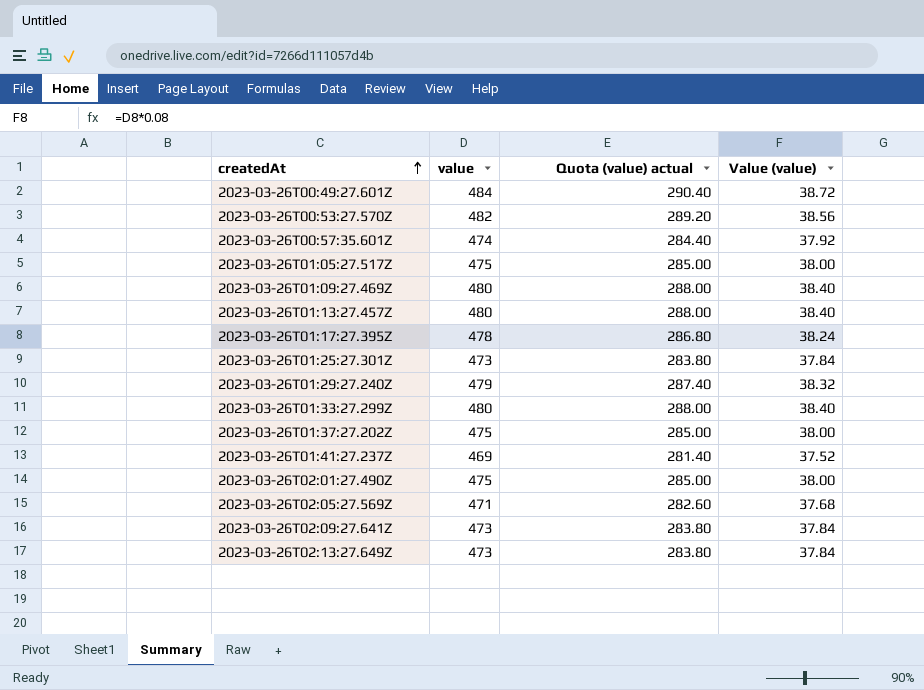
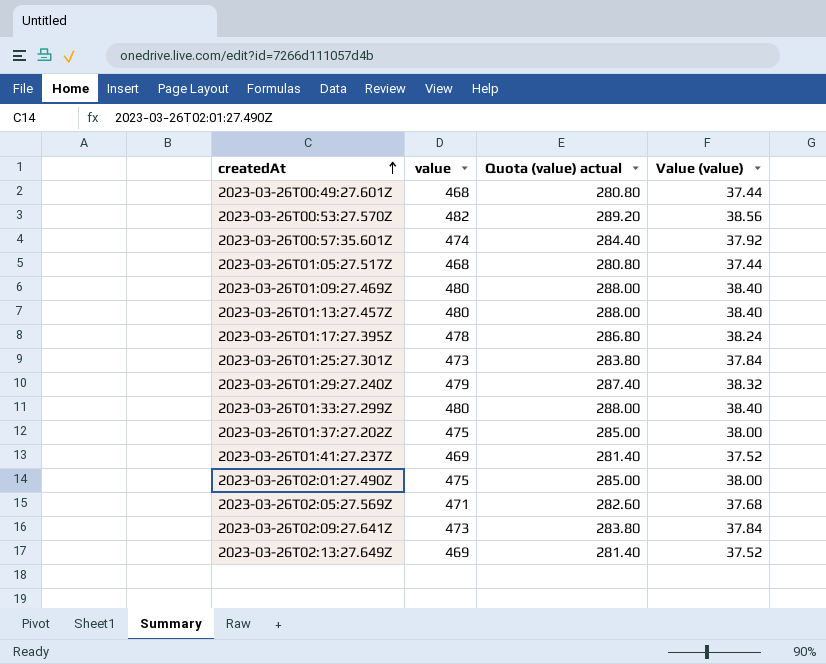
2023-03-26T00:49:27.601Z | value: 484 -> 468
2023-03-26T00:49:27.601Z | Quota (value) actual: 290.40 -> 280.80
2023-03-26T00:49:27.601Z | Value (value): 38.72 -> 37.44
2023-03-26T01:05:27.517Z | value: 475 -> 468
2023-03-26T01:05:27.517Z | Quota (value) actual: 285.00 -> 280.80
2023-03-26T01:05:27.517Z | Value (value): 38.00 -> 37.44
2023-03-26T02:13:27.649Z | value: 473 -> 469
2023-03-26T02:13:27.649Z | Quota (value) actual: 283.80 -> 281.40
2023-03-26T02:13:27.649Z | Value (value): 37.84 -> 37.52

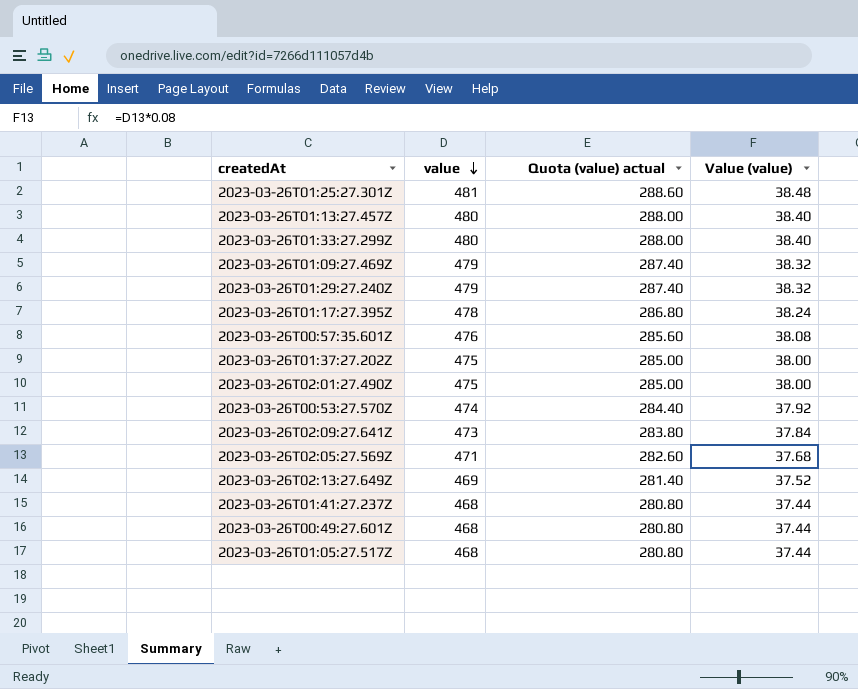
row order: createdAt ascending -> value descending
2023-03-26T01:25:27.301Z | value: 473 -> 481
2023-03-26T01:25:27.301Z | Quota (value) actual: 283.80 -> 288.60
2023-03-26T01:25:27.301Z | Value (value): 37.84 -> 38.48
2023-03-26T01:09:27.469Z | value: 480 -> 479
2023-03-26T01:09:27.469Z | Quota (value) actual: 288.00 -> 287.40
2023-03-26T01:09:27.469Z | Value (value): 38.40 -> 38.32
2023-03-26T00:57:35.601Z | value: 474 -> 476
2023-03-26T00:57:35.601Z | Quota (value) actual: 284.40 -> 285.60
2023-03-26T00:57:35.601Z | Value (value): 37.92 -> 38.08
2023-03-26T00:53:27.570Z | value: 482 -> 474
2023-03-26T00:53:27.570Z | Quota (value) actual: 289.20 -> 284.40
2023-03-26T00:53:27.570Z | Value (value): 38.56 -> 37.92
2023-03-26T01:41:27.237Z | value: 469 -> 468
2023-03-26T01:41:27.237Z | Quota (value) actual: 281.40 -> 280.80
2023-03-26T01:41:27.237Z | Value (value): 37.52 -> 37.44

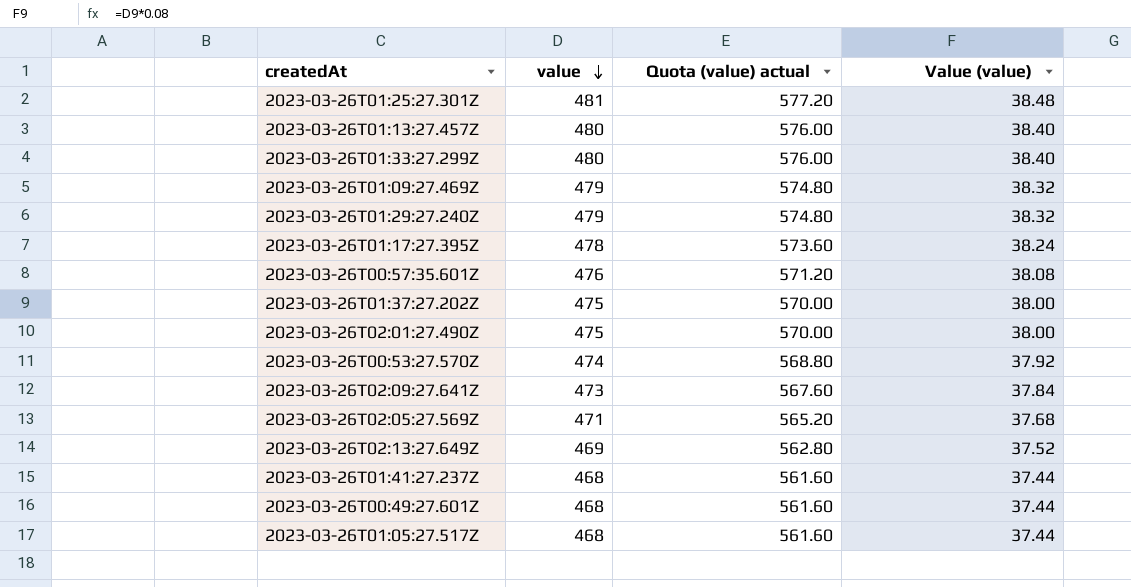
column Quota (value) actual | formula: [value] * 0.6 -> [value] * 1.2

